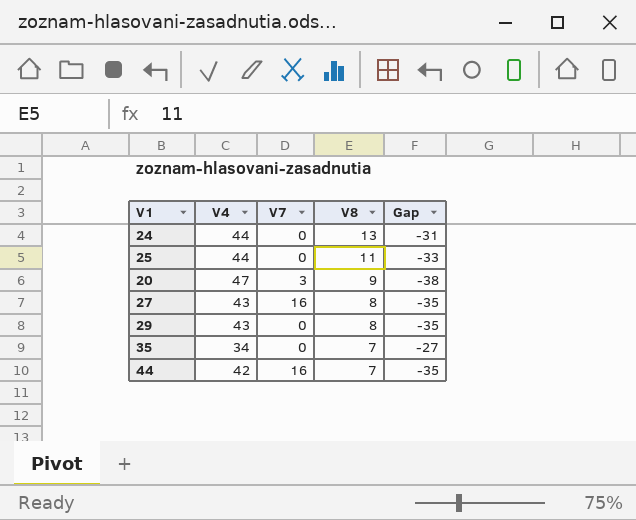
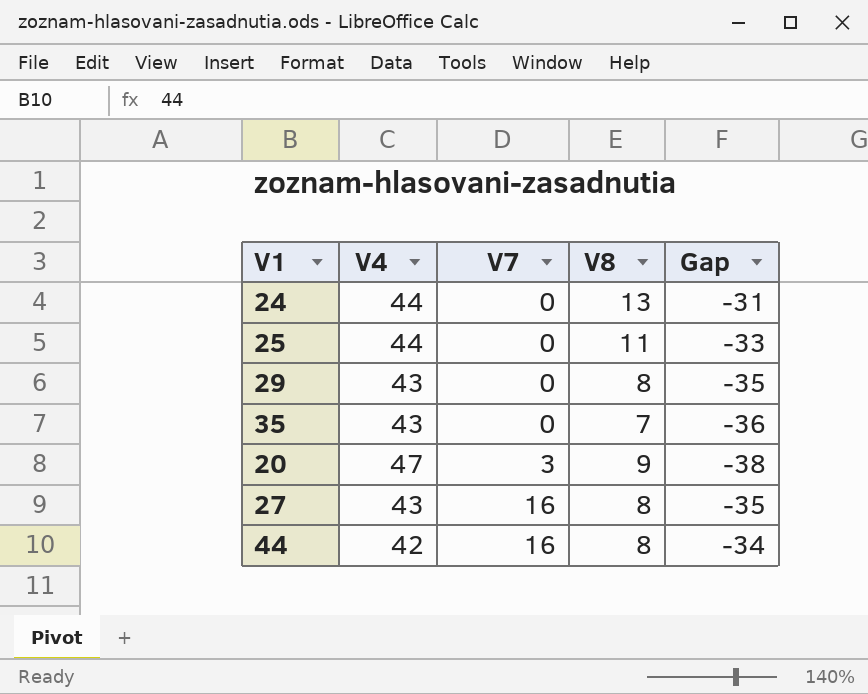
row order: V8 descending -> V7 ascending
35 | V4: 34 -> 43
35 | Gap: -27 -> -36
44 | V8: 7 -> 8
44 | Gap: -35 -> -34

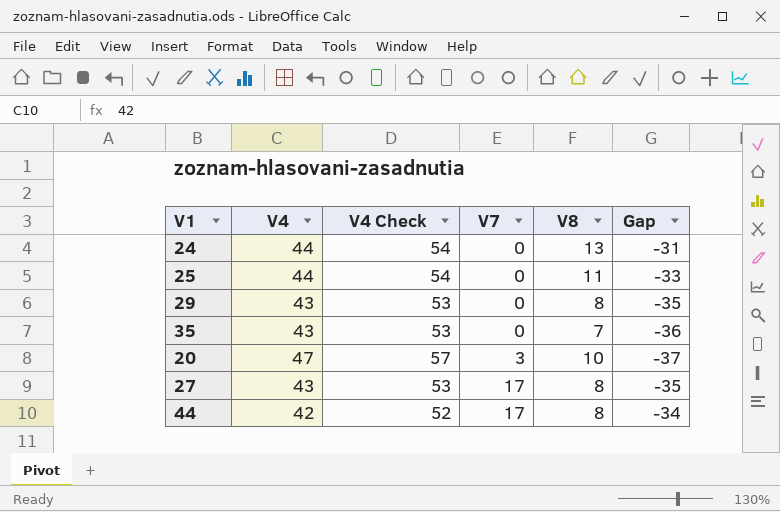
column V4 Check | formula: none -> [V4] + 10
20 | V8: 9 -> 10
20 | Gap: -38 -> -37
27 | V7: 16 -> 17
44 | V7: 16 -> 17

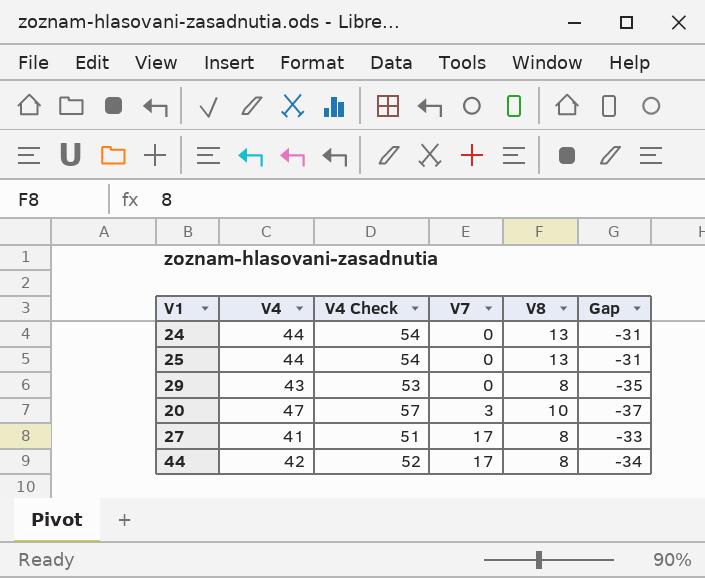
row 35: 43 | 53 | 0 | 7 | -36 -> none
25 | V8: 11 -> 13
25 | Gap: -33 -> -31
27 | V4: 43 -> 41
27 | V4 Check: 53 -> 51
27 | Gap: -35 -> -33

